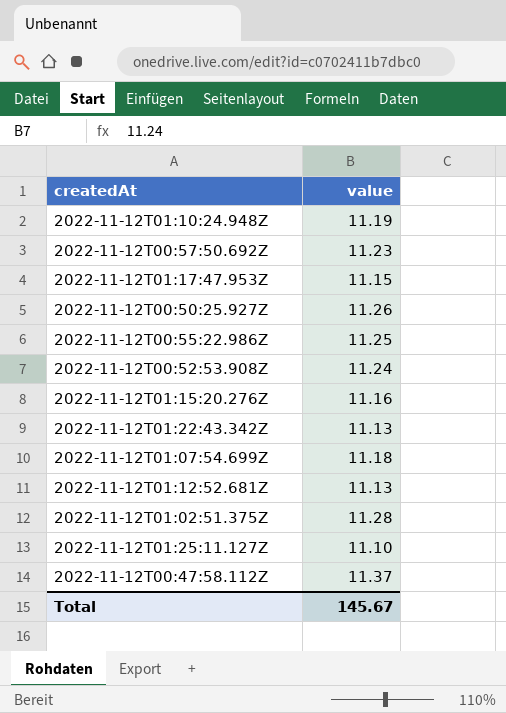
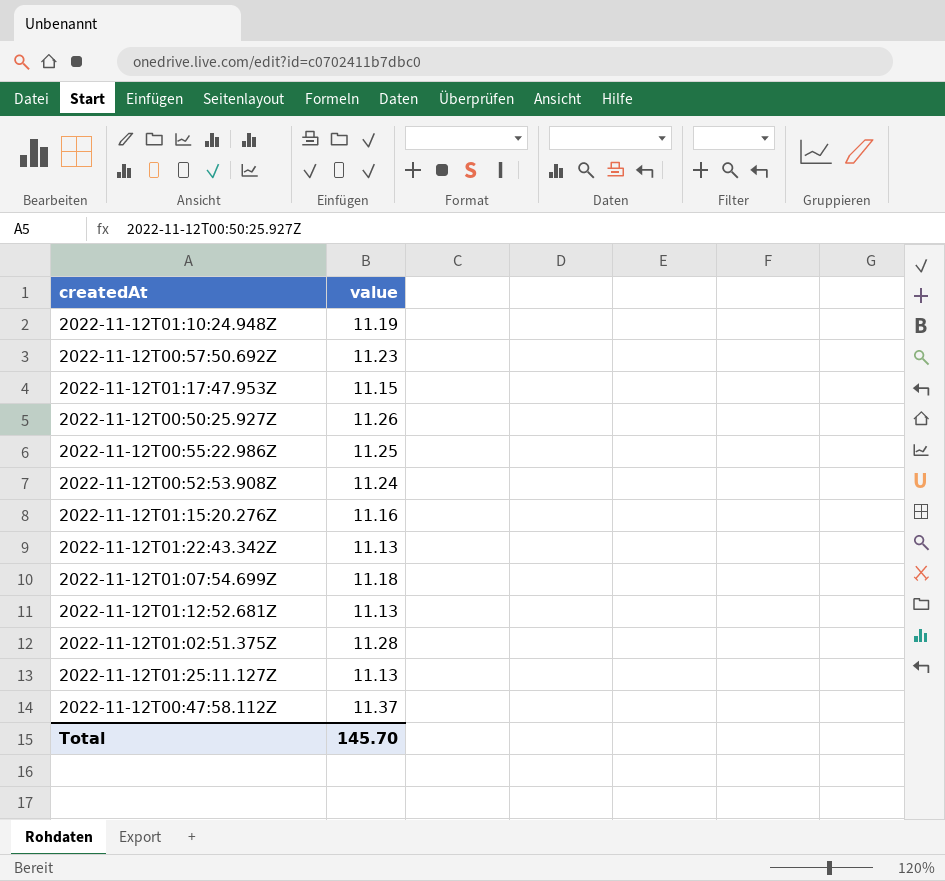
2022-11-12T01:25:11.127Z | value: 11.10 -> 11.13
Total | value: 145.67 -> 145.70

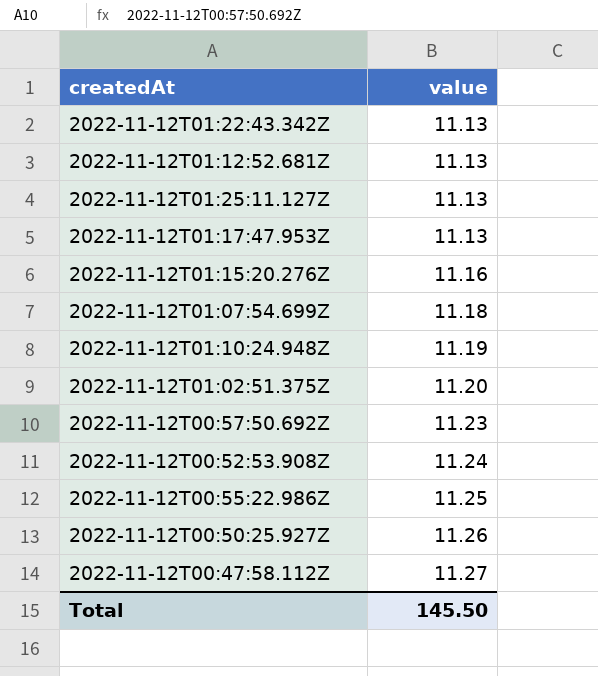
row order: none -> value ascending
2022-11-12T01:17:47.953Z | value: 11.15 -> 11.13
2022-11-12T01:02:51.375Z | value: 11.28 -> 11.20
2022-11-12T00:47:58.112Z | value: 11.37 -> 11.27
Total | value: 145.70 -> 145.50

